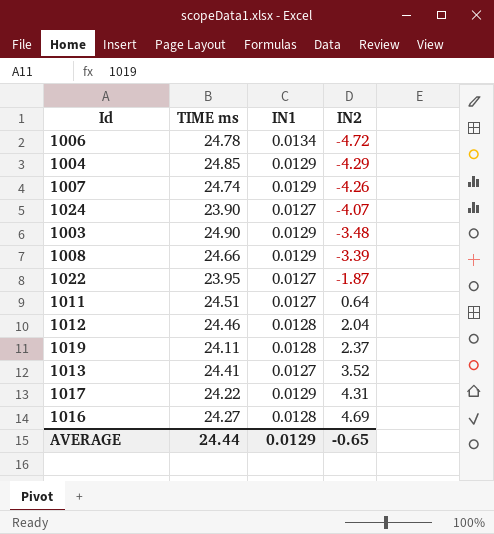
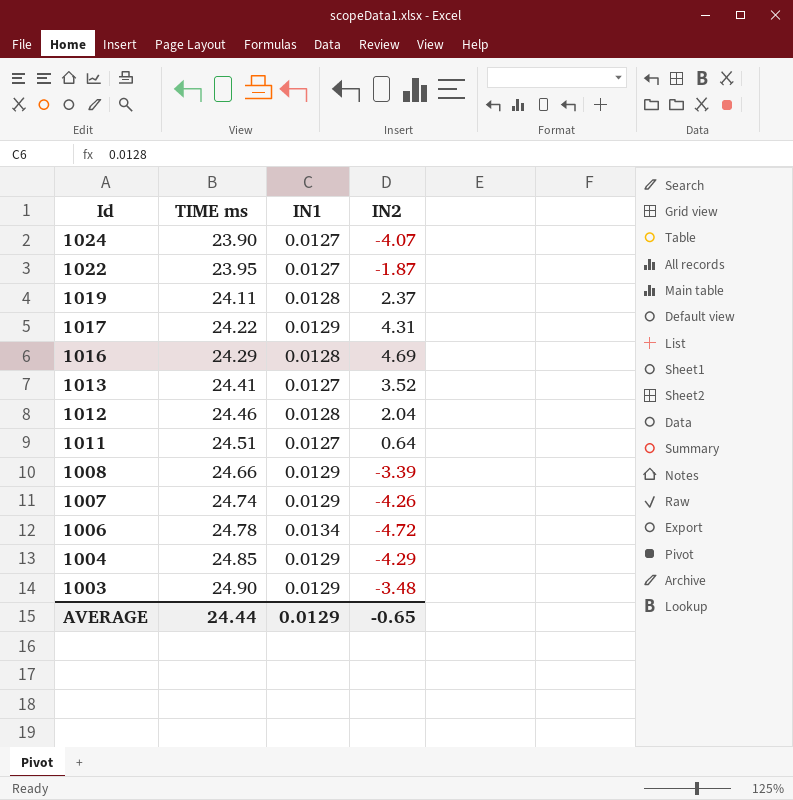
row order: IN2 ascending -> Id descending
1016 | TIME ms: 24.27 -> 24.29

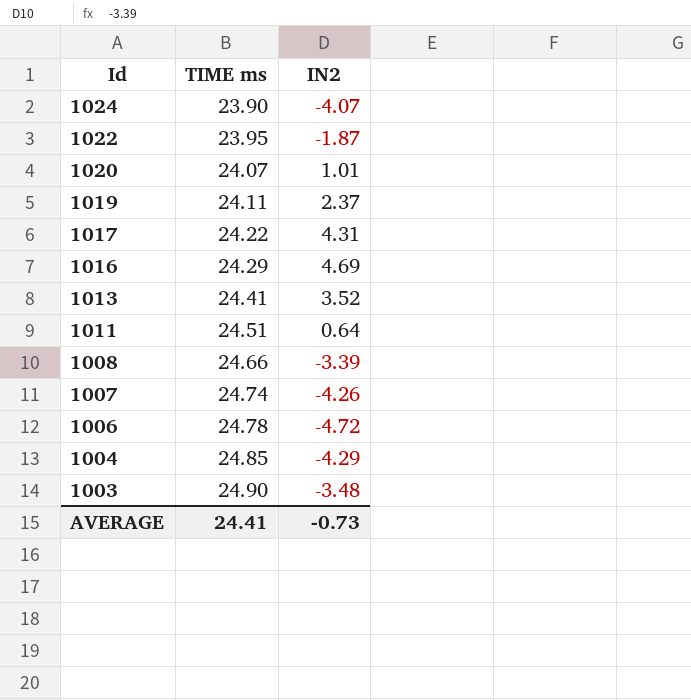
column IN1 | position: 3 -> none
row 1012: 24.46 | 0.0128 | 2.04 -> none
row 1020: none -> 24.07 | 1.01
AVERAGE | TIME ms: 24.44 -> 24.41
AVERAGE | IN2: -0.65 -> -0.73

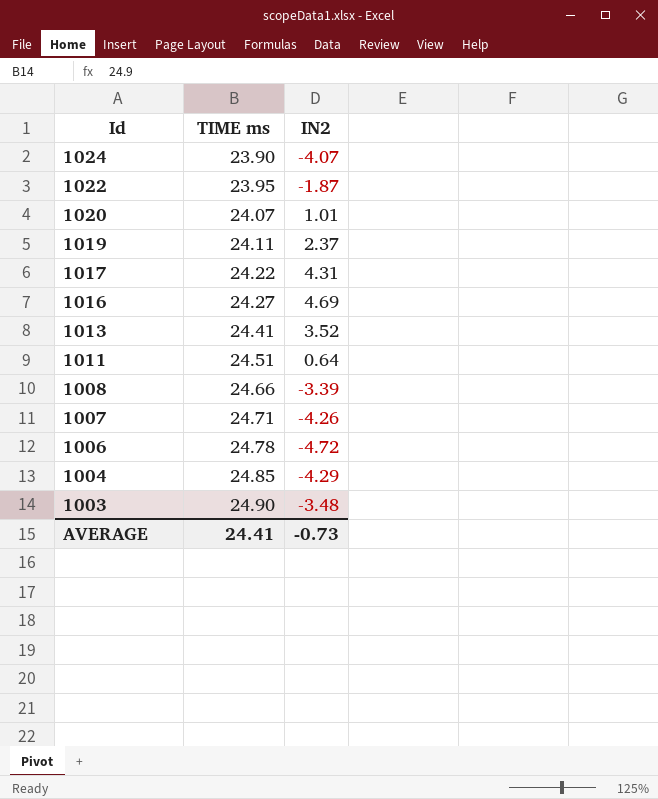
1016 | TIME ms: 24.29 -> 24.27
1007 | TIME ms: 24.74 -> 24.71

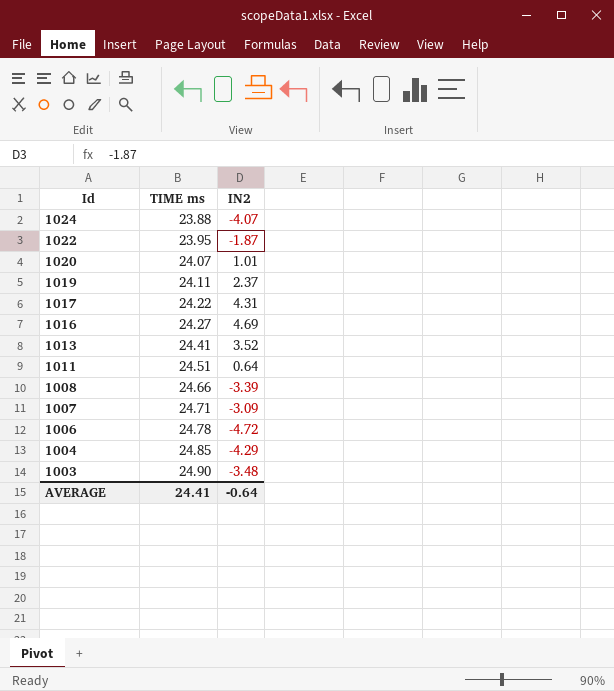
1024 | TIME ms: 23.90 -> 23.88
1007 | IN2: -4.26 -> -3.09
AVERAGE | IN2: -0.73 -> -0.64

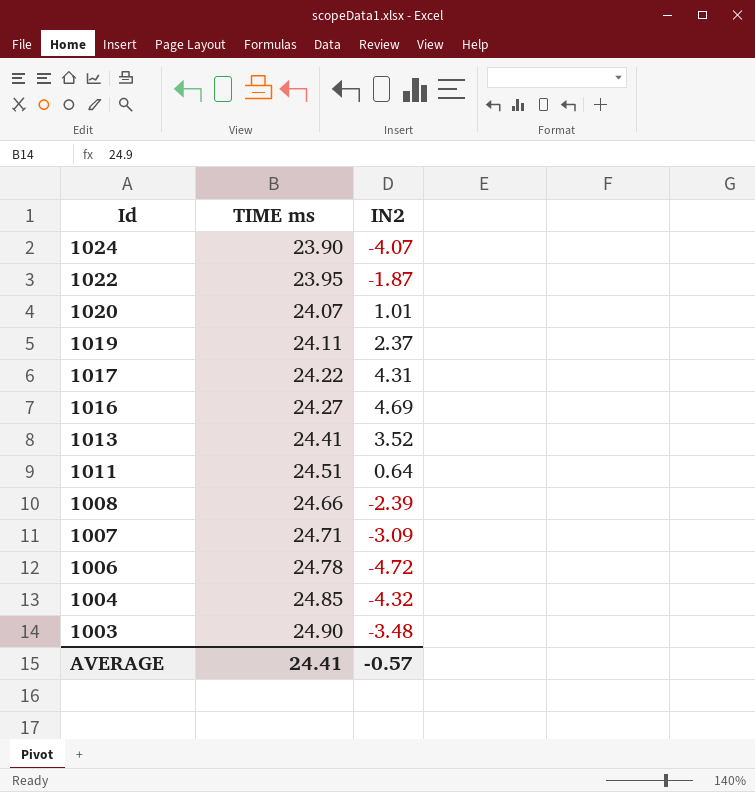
1024 | TIME ms: 23.88 -> 23.90
1008 | IN2: -3.39 -> -2.39
1004 | IN2: -4.29 -> -4.32
AVERAGE | IN2: -0.64 -> -0.57

